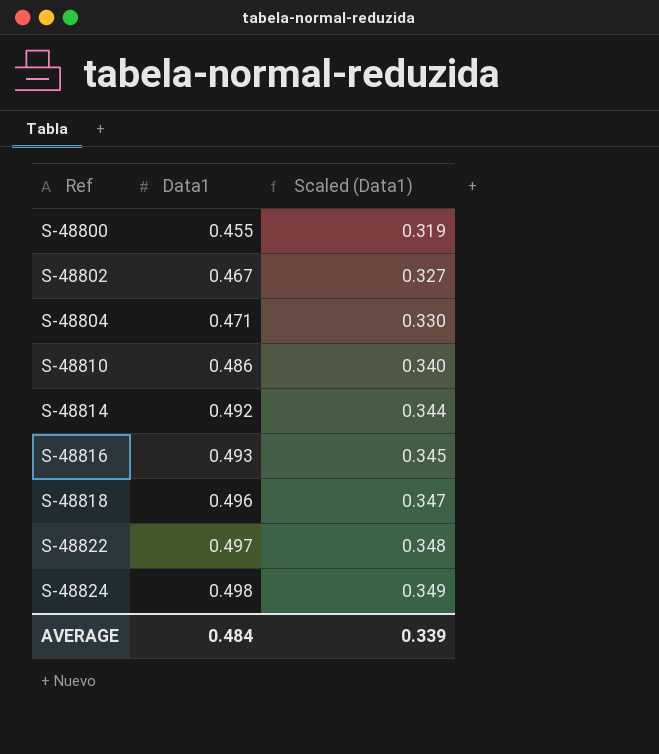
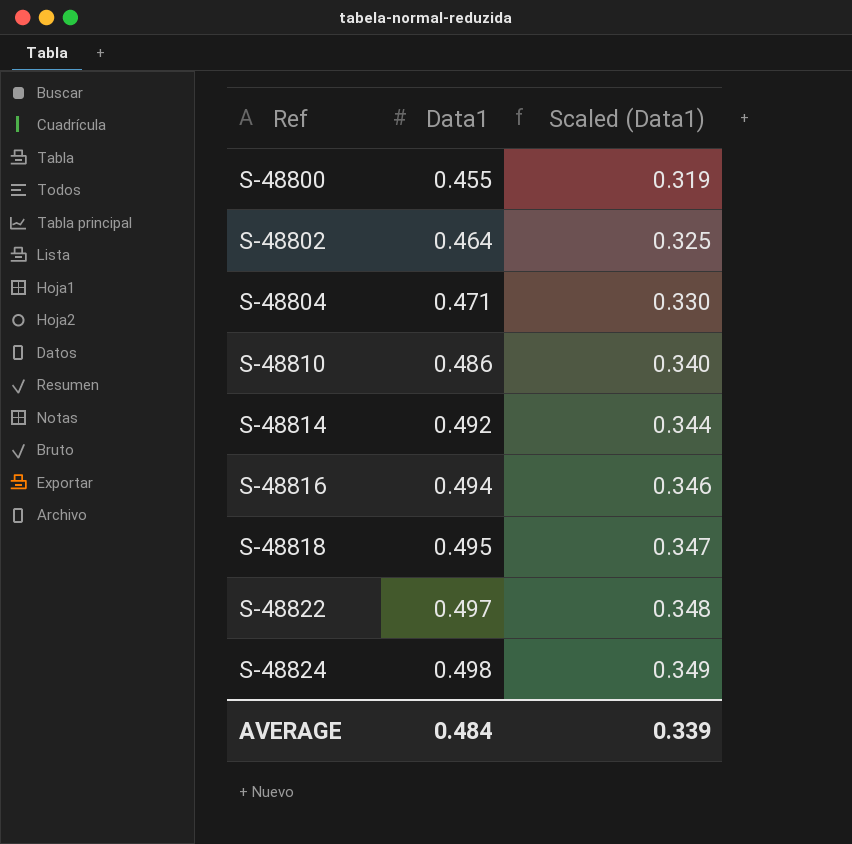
S-48802 | Data1: 0.467 -> 0.464
S-48802 | Scaled (Data1): 0.327 -> 0.325
S-48816 | Data1: 0.493 -> 0.494
S-48816 | Scaled (Data1): 0.345 -> 0.346
S-48818 | Data1: 0.496 -> 0.495

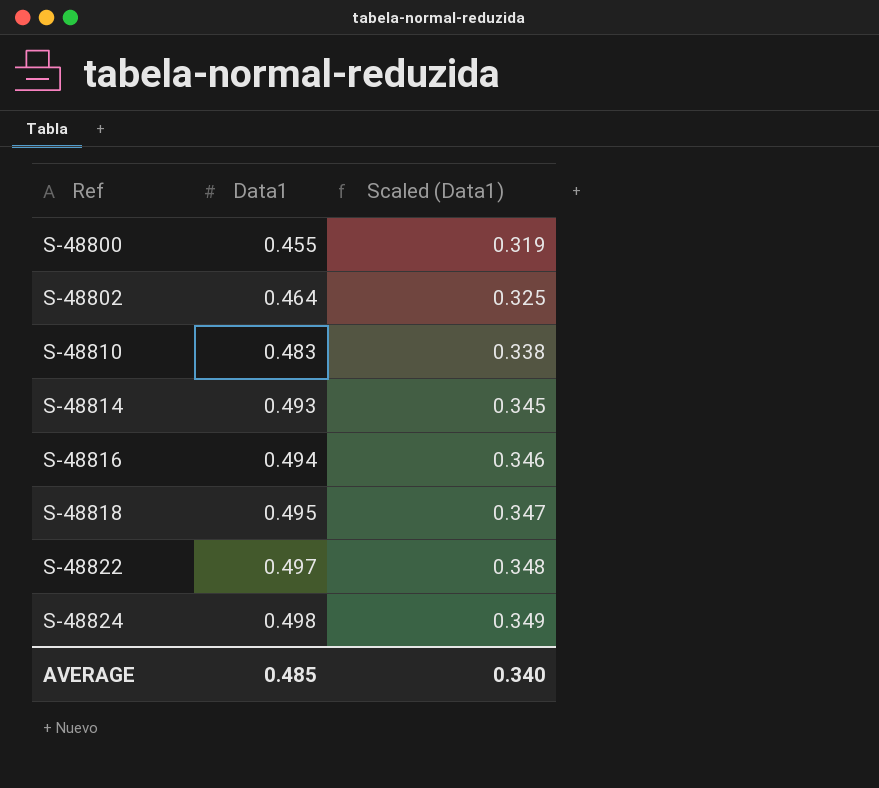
row S-48804: 0.471 | 0.330 -> none
S-48810 | Data1: 0.486 -> 0.483
S-48810 | Scaled (Data1): 0.340 -> 0.338
S-48814 | Data1: 0.492 -> 0.493
S-48814 | Scaled (Data1): 0.344 -> 0.345
AVERAGE | Data1: 0.484 -> 0.485
AVERAGE | Scaled (Data1): 0.339 -> 0.340

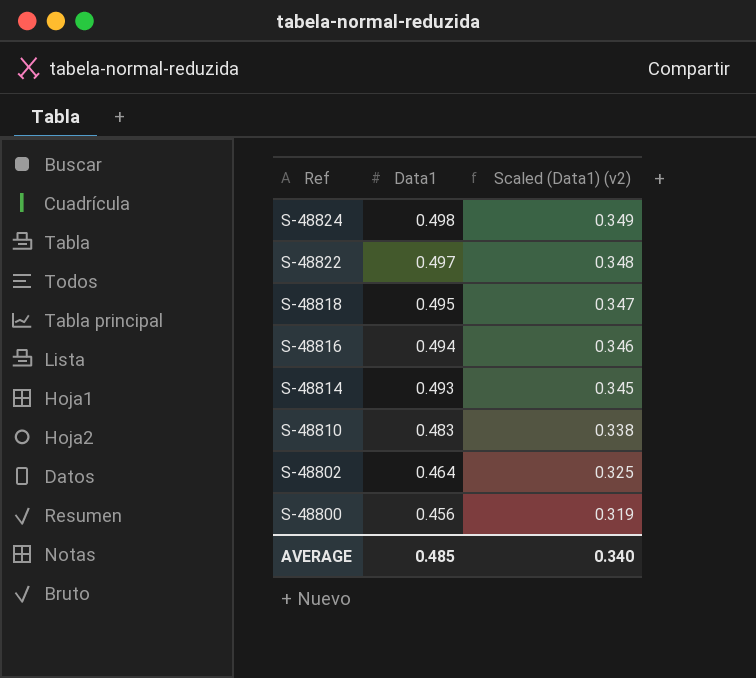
row order: Ref ascending -> Ref descending
column name: Scaled (Data1) -> Scaled (Data1) (v2)
S-48800 | Data1: 0.455 -> 0.456

